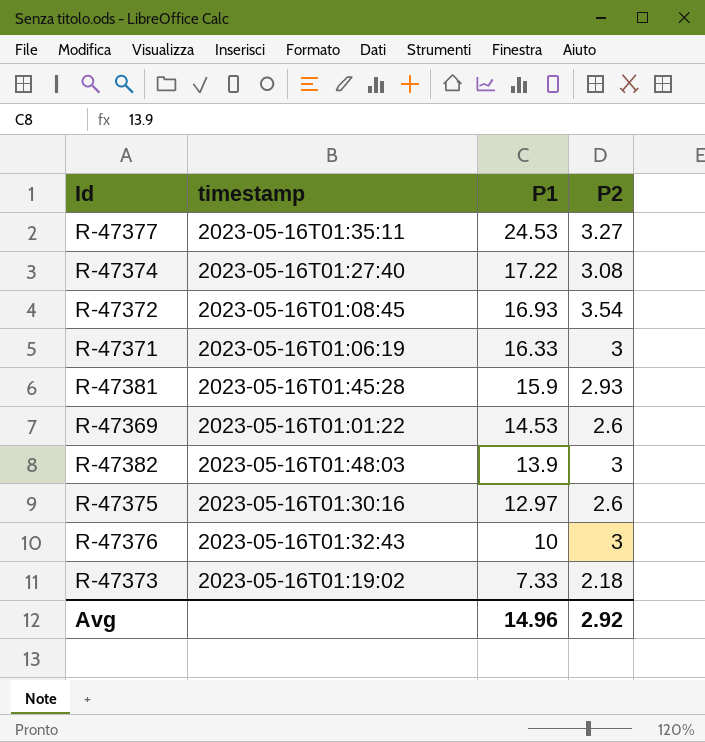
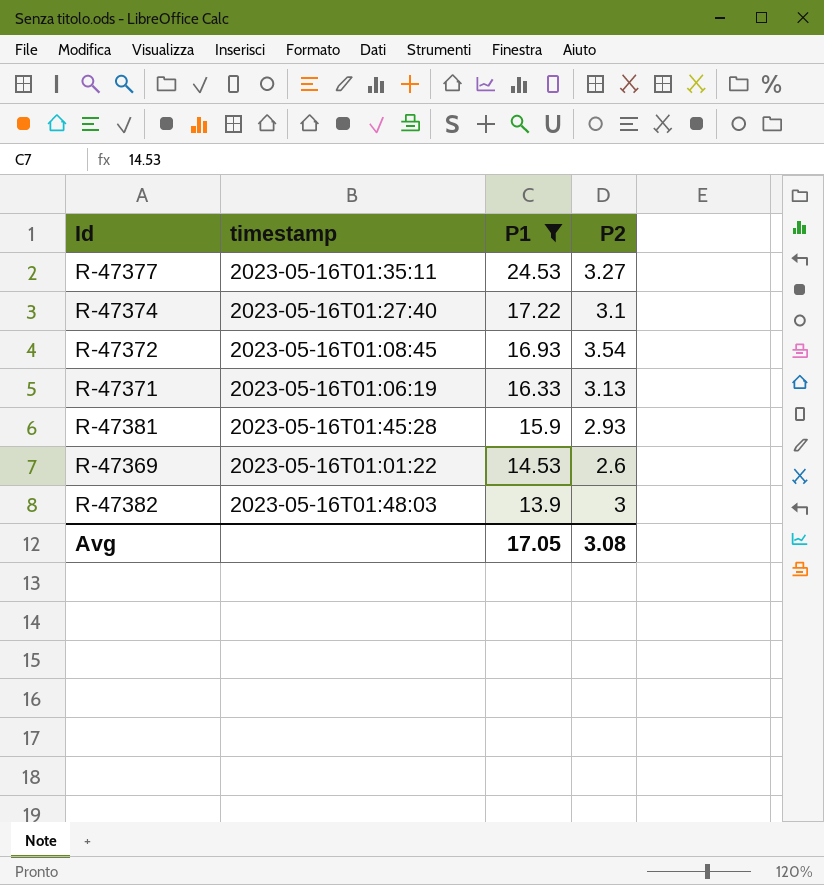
filter: none -> P1 >= 13.9
R-47374 | P2: 3.08 -> 3.1
R-47371 | P2: 3 -> 3.13
Avg | P1: 14.96 -> 17.05
Avg | P2: 2.92 -> 3.08

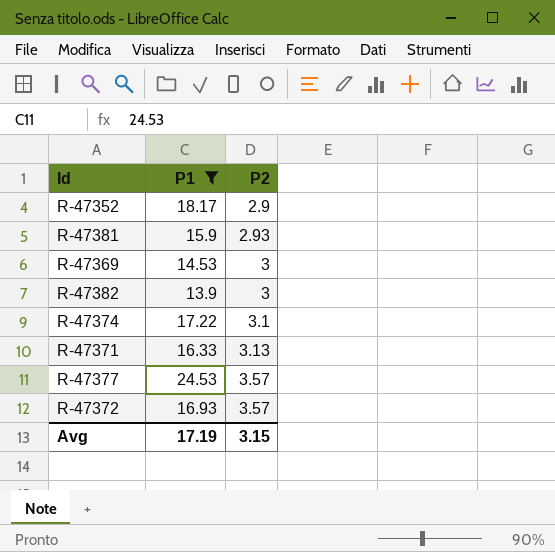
row order: P1 descending -> P2 ascending
column timestamp | position: 2 -> none
row R-47352: none -> 18.17 | 2.9
R-47369 | P2: 2.6 -> 3
R-47377 | P2: 3.27 -> 3.57
R-47372 | P2: 3.54 -> 3.57
Avg | P1: 17.05 -> 17.19
Avg | P2: 3.08 -> 3.15

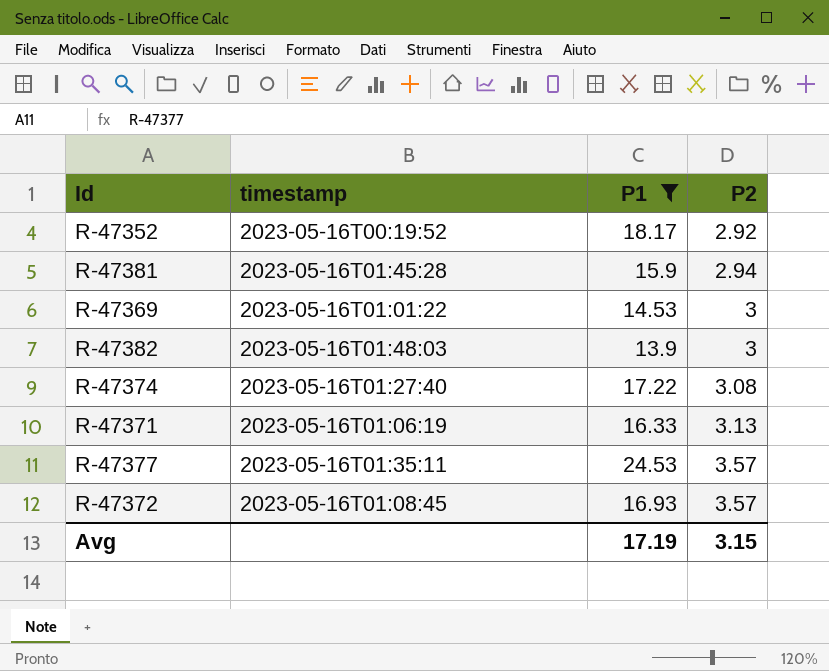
column timestamp | position: none -> 2
R-47352 | P2: 2.9 -> 2.92
R-47381 | P2: 2.93 -> 2.94
R-47374 | P2: 3.1 -> 3.08

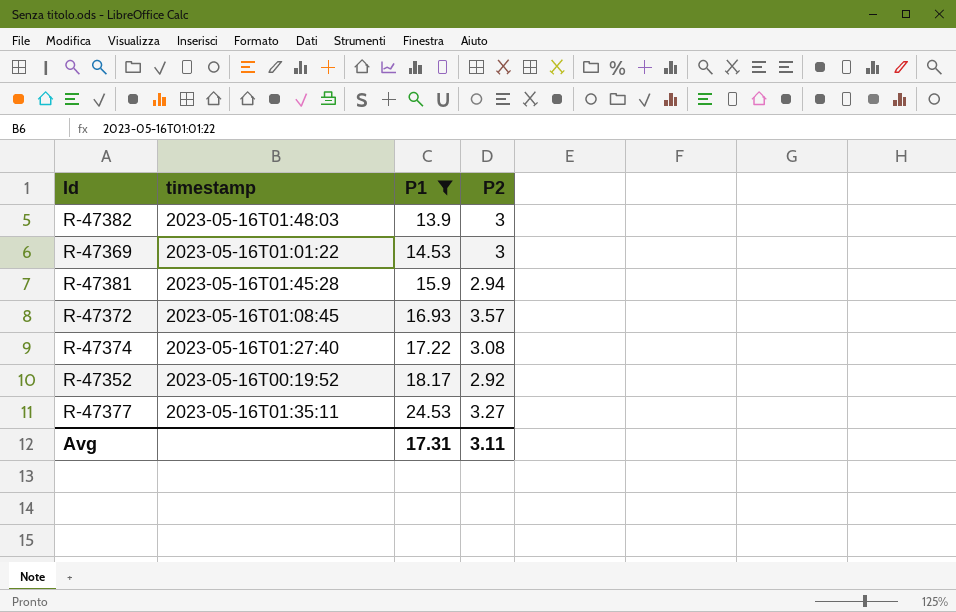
row order: P2 ascending -> P1 ascending
row R-47371: 2023-05-16T01:06:19 | 16.33 | 3.13 -> none
R-47377 | P2: 3.57 -> 3.27
Avg | P1: 17.19 -> 17.31
Avg | P2: 3.15 -> 3.11

